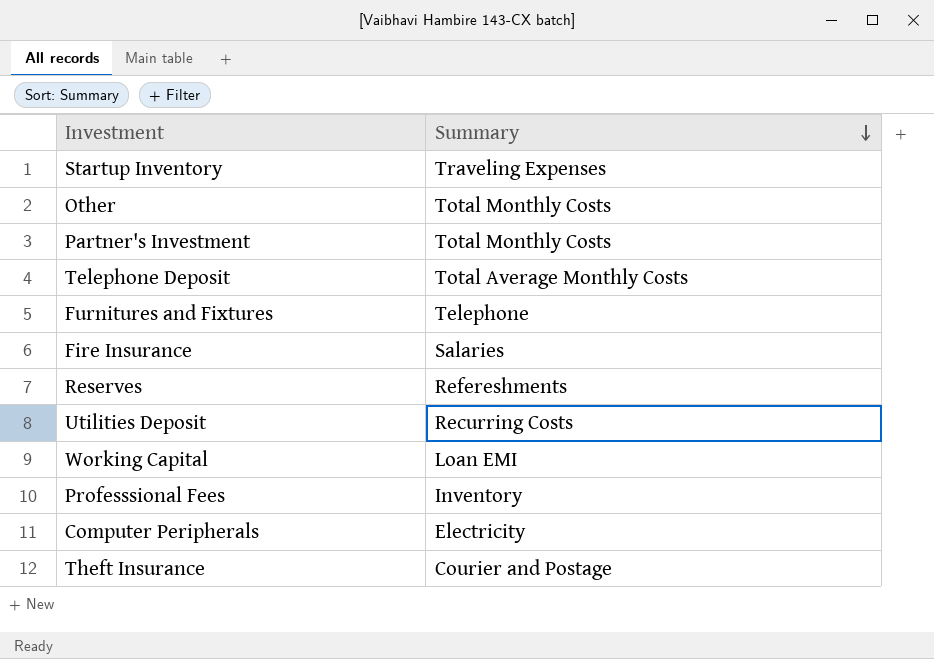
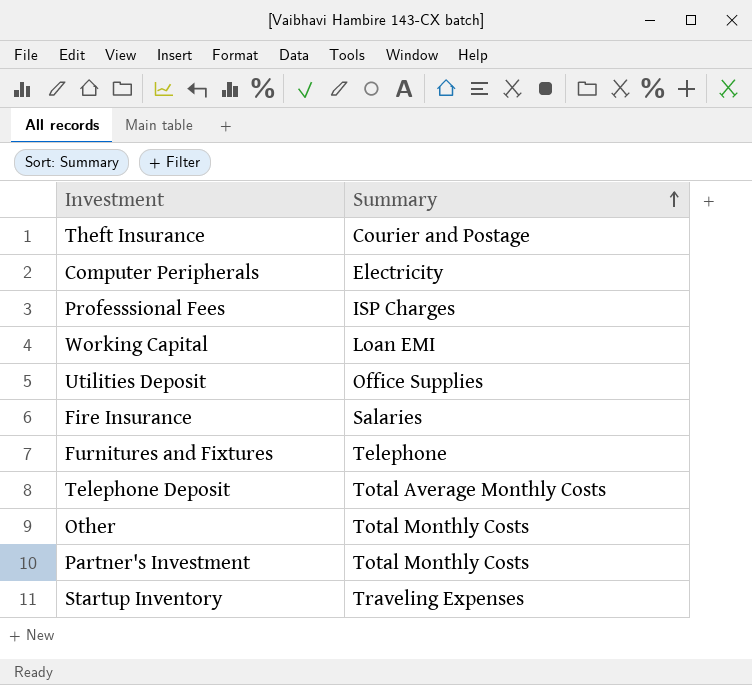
row order: Summary descending -> Summary ascending
row Reserves: Refereshments -> none
Professsional Fees | Summary: Inventory -> ISP Charges
Utilities Deposit | Summary: Recurring Costs -> Office Supplies

